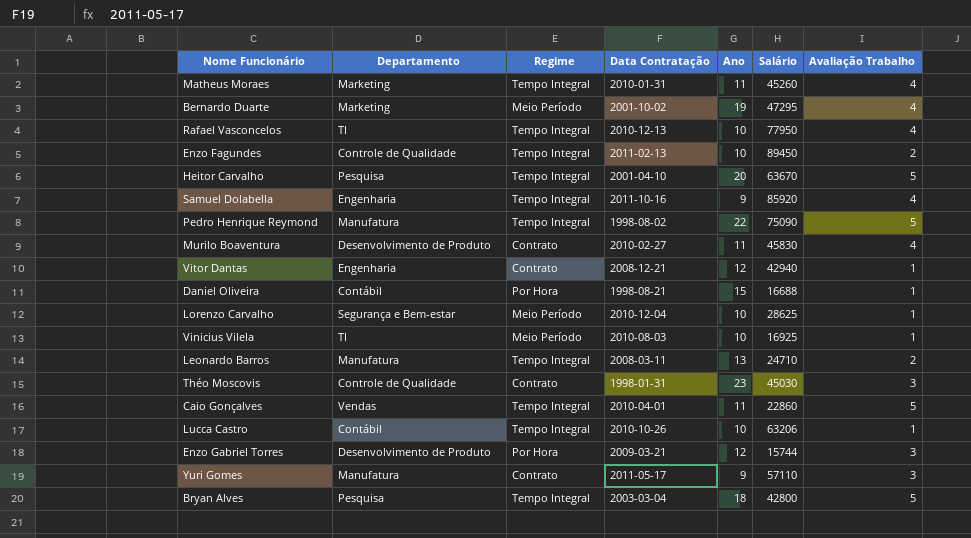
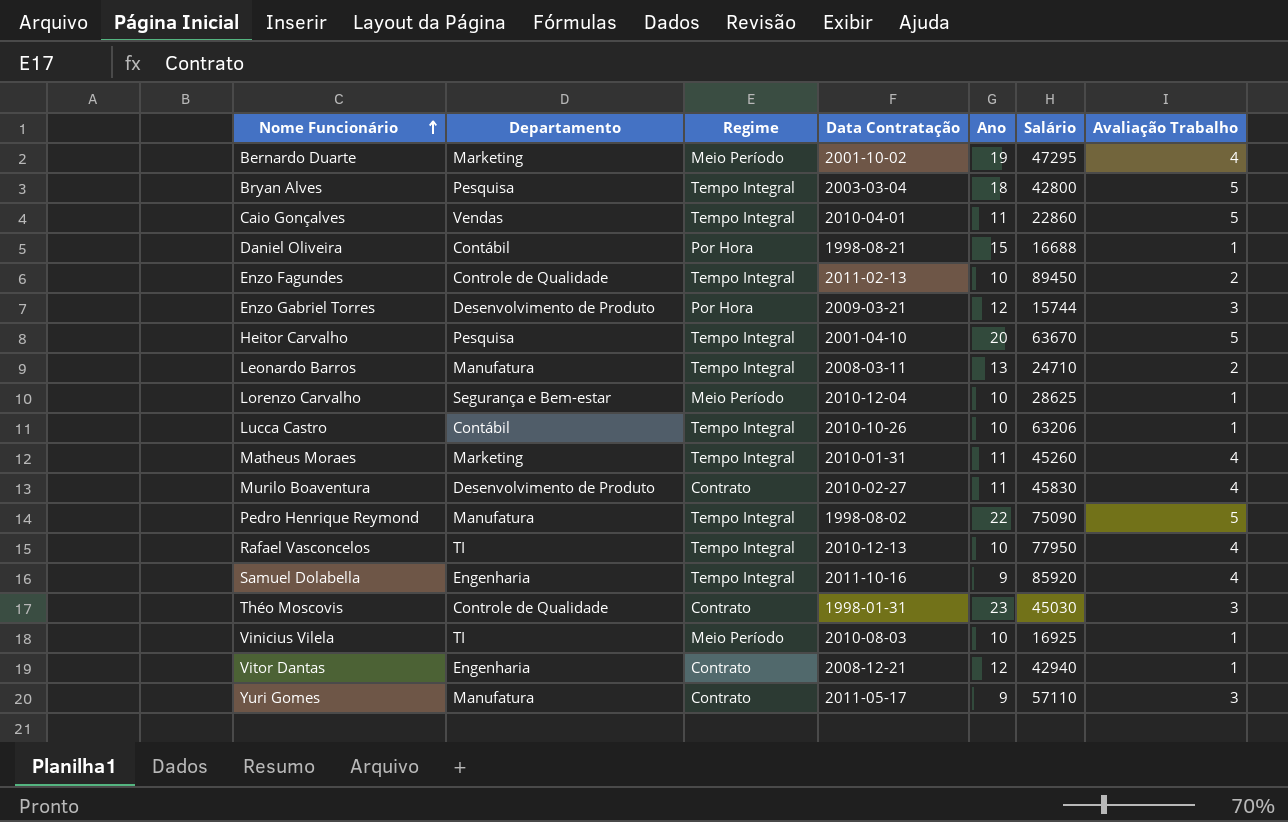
row order: none -> Nome Funcionário ascending

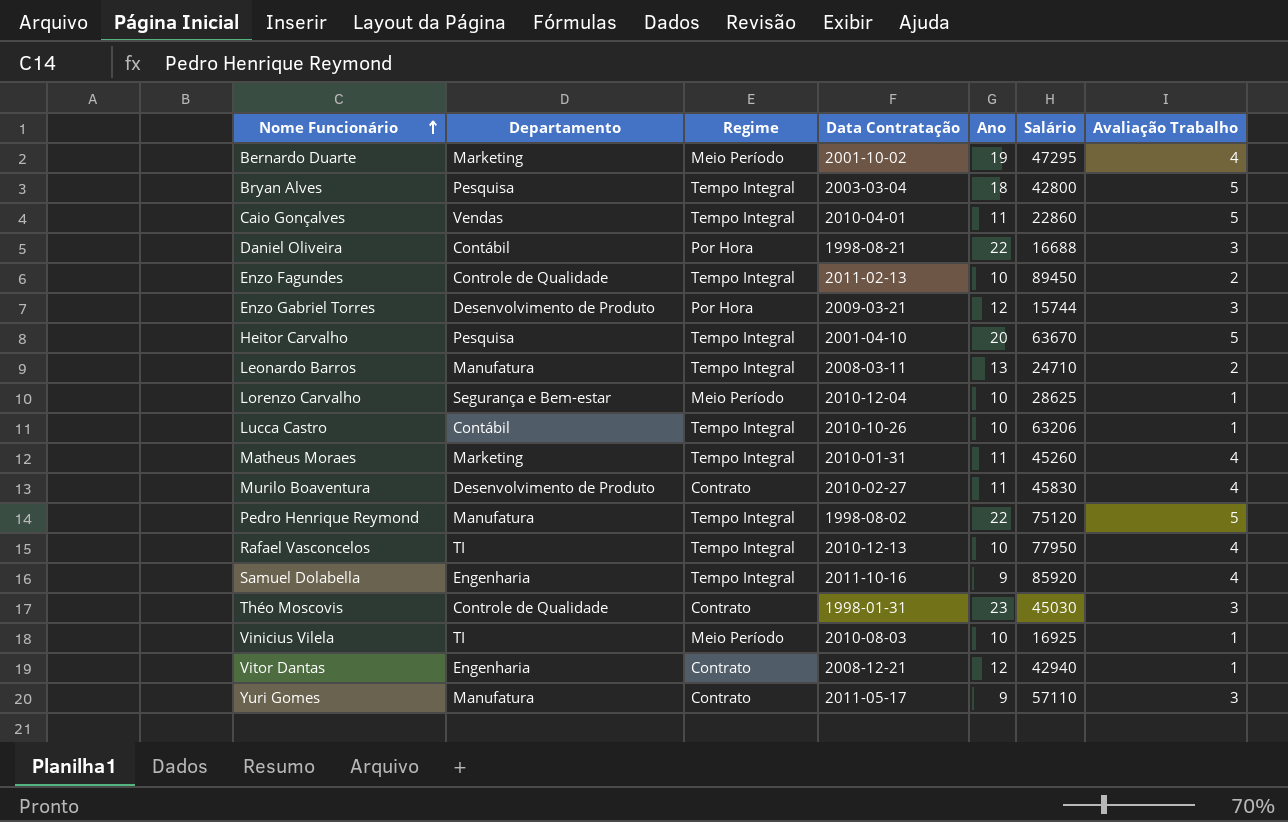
Daniel Oliveira | Ano: 15 -> 22
Daniel Oliveira | Avaliação Trabalho: 1 -> 3
Pedro Henrique Reymond | Salário: 75090 -> 75120

